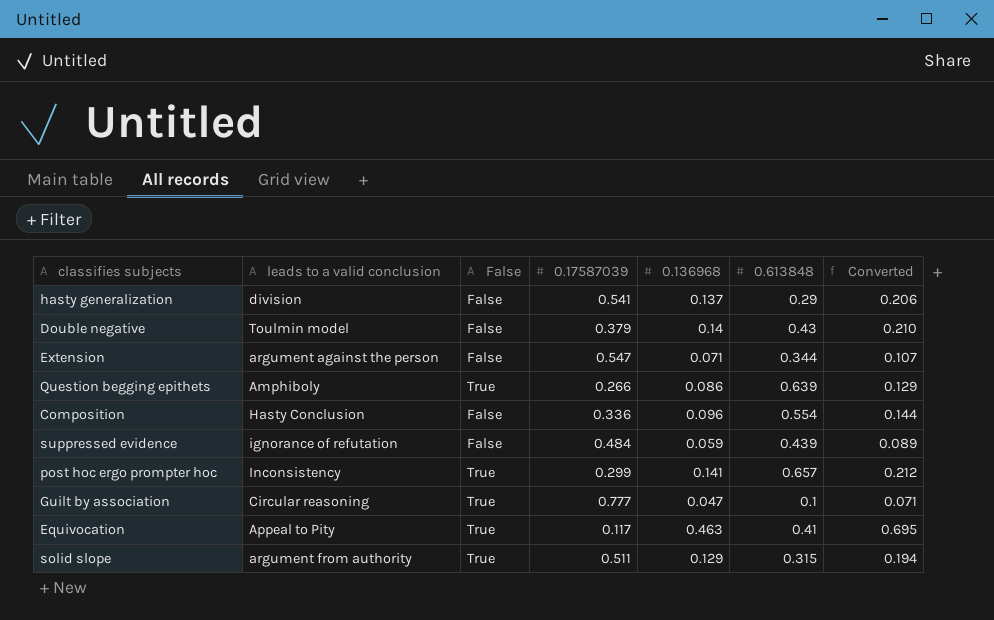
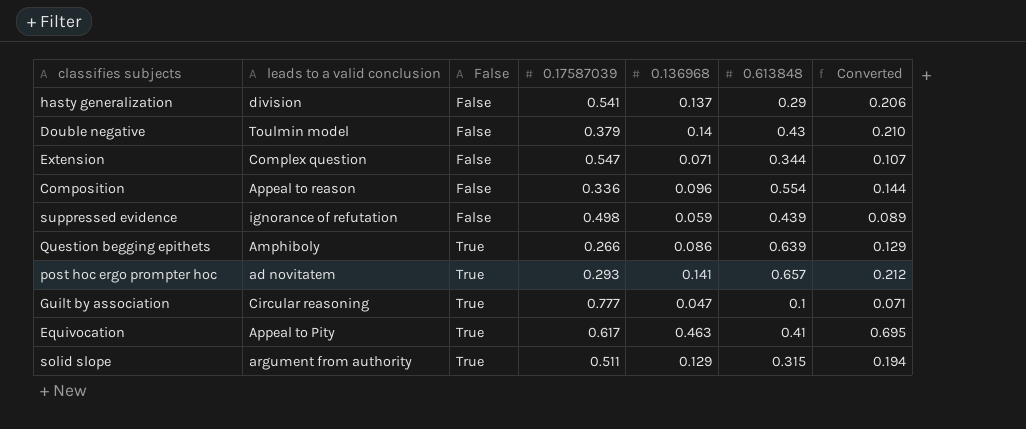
row order: none -> False ascending
Extension | leads to a valid conclusion: argument against the person -> Complex question
Composition | leads to a valid conclusion: Hasty Conclusion -> Appeal to reason
suppressed evidence | 0.17587039: 0.484 -> 0.498
post hoc ergo prompter hoc | leads to a valid conclusion: Inconsistency -> ad novitatem
post hoc ergo prompter hoc | 0.17587039: 0.299 -> 0.293
Equivocation | 0.17587039: 0.117 -> 0.617

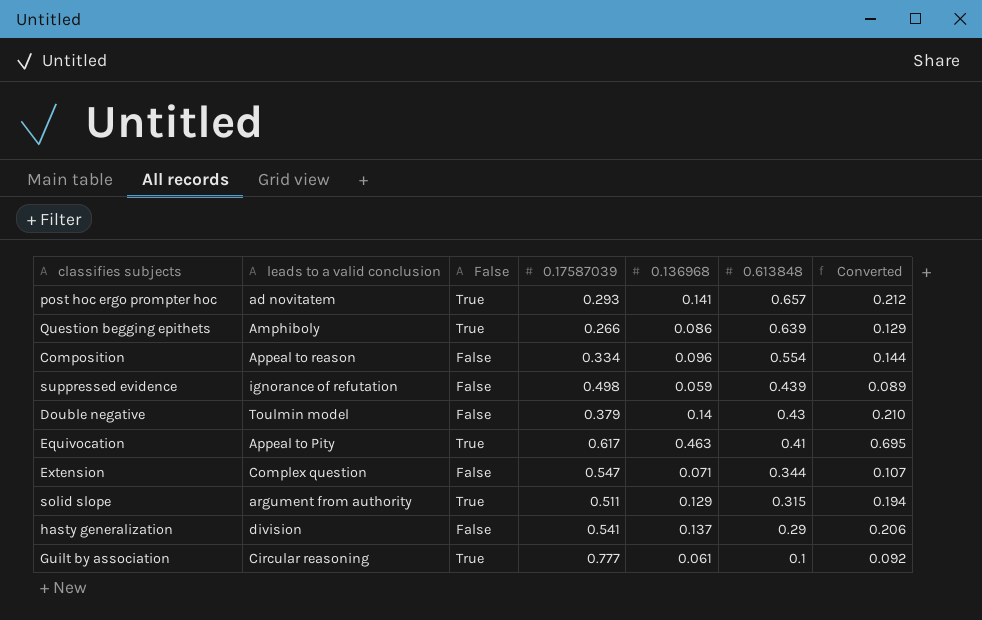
row order: False ascending -> 0.613848 descending
Composition | 0.17587039: 0.336 -> 0.334
Guilt by association | 0.136968: 0.047 -> 0.061
Guilt by association | Converted: 0.071 -> 0.092

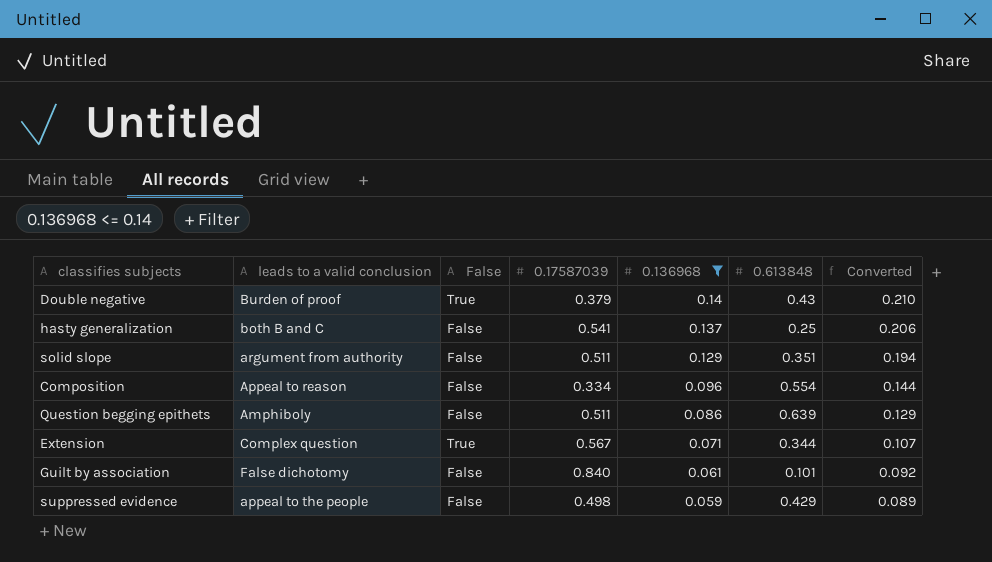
filter: none -> 0.136968 <= 0.14
row order: 0.613848 descending -> 0.136968 descending
Double negative | leads to a valid conclusion: Toulmin model -> Burden of proof
Double negative | False: False -> True
hasty generalization | leads to a valid conclusion: division -> both B and C
hasty generalization | 0.613848: 0.29 -> 0.25
solid slope | False: True -> False
solid slope | 0.613848: 0.315 -> 0.351
Question begging epithets | False: True -> False
Question begging epithets | 0.17587039: 0.266 -> 0.511
Extension | False: False -> True
Extension | 0.17587039: 0.547 -> 0.567
Guilt by association | leads to a valid conclusion: Circular reasoning -> False dichotomy
Guilt by association | False: True -> False
Guilt by association | 0.17587039: 0.777 -> 0.840
Guilt by association | 0.613848: 0.1 -> 0.101
suppressed evidence | leads to a valid conclusion: ignorance of refutation -> appeal to the people
suppressed evidence | 0.613848: 0.439 -> 0.429

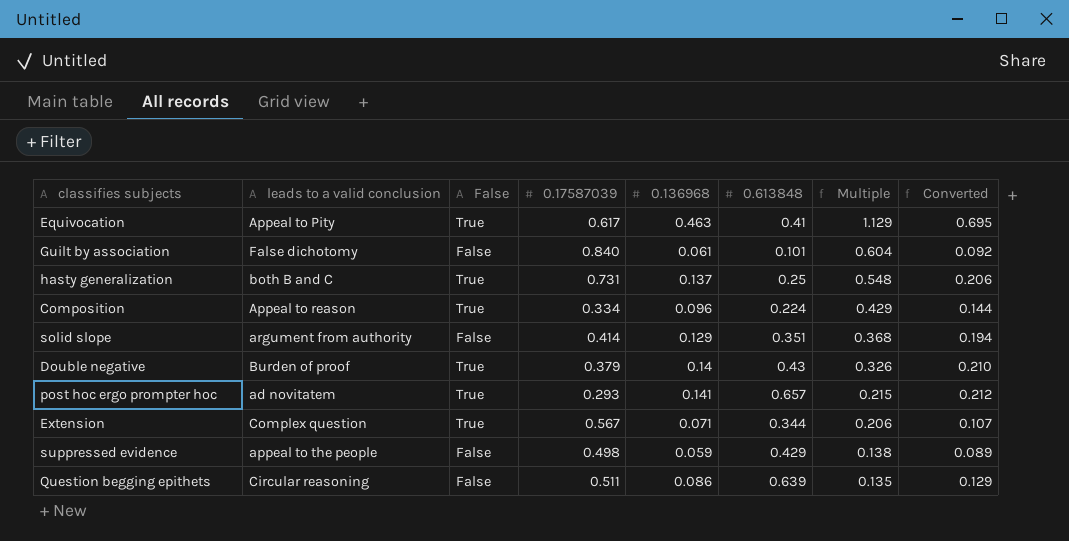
filter: 0.136968 <= 0.14 -> none
row order: 0.136968 descending -> Multiple descending
column Multiple | formula: none -> [0.136968] / [0.613848]
hasty generalization | False: False -> True
hasty generalization | 0.17587039: 0.541 -> 0.731
Composition | False: False -> True
Composition | 0.613848: 0.554 -> 0.224
solid slope | 0.17587039: 0.511 -> 0.414
Question begging epithets | leads to a valid conclusion: Amphiboly -> Circular reasoning

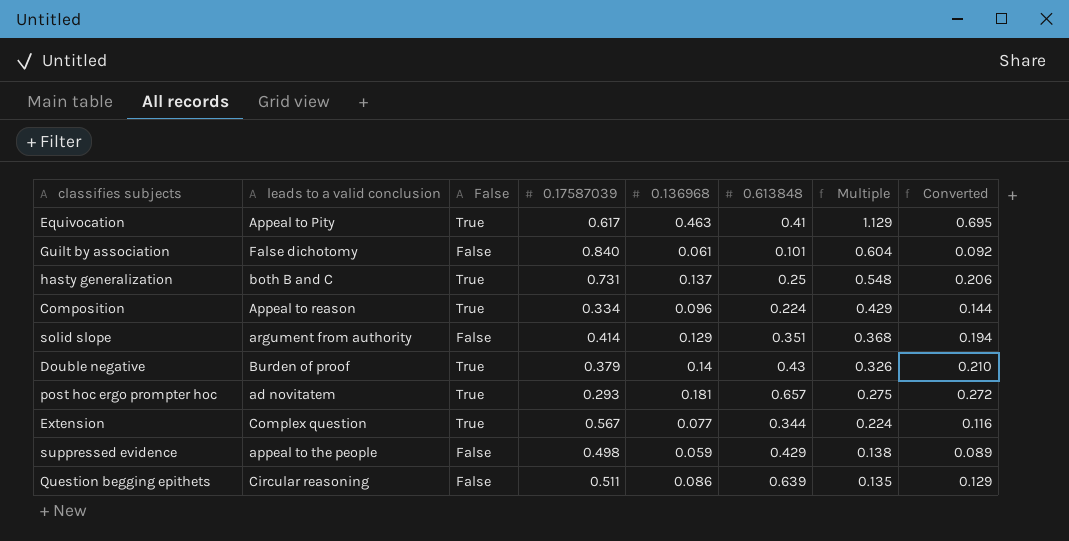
post hoc ergo prompter hoc | 0.136968: 0.141 -> 0.181
post hoc ergo prompter hoc | Multiple: 0.215 -> 0.275
post hoc ergo prompter hoc | Converted: 0.212 -> 0.272
Extension | 0.136968: 0.071 -> 0.077
Extension | Multiple: 0.206 -> 0.224
Extension | Converted: 0.107 -> 0.116

